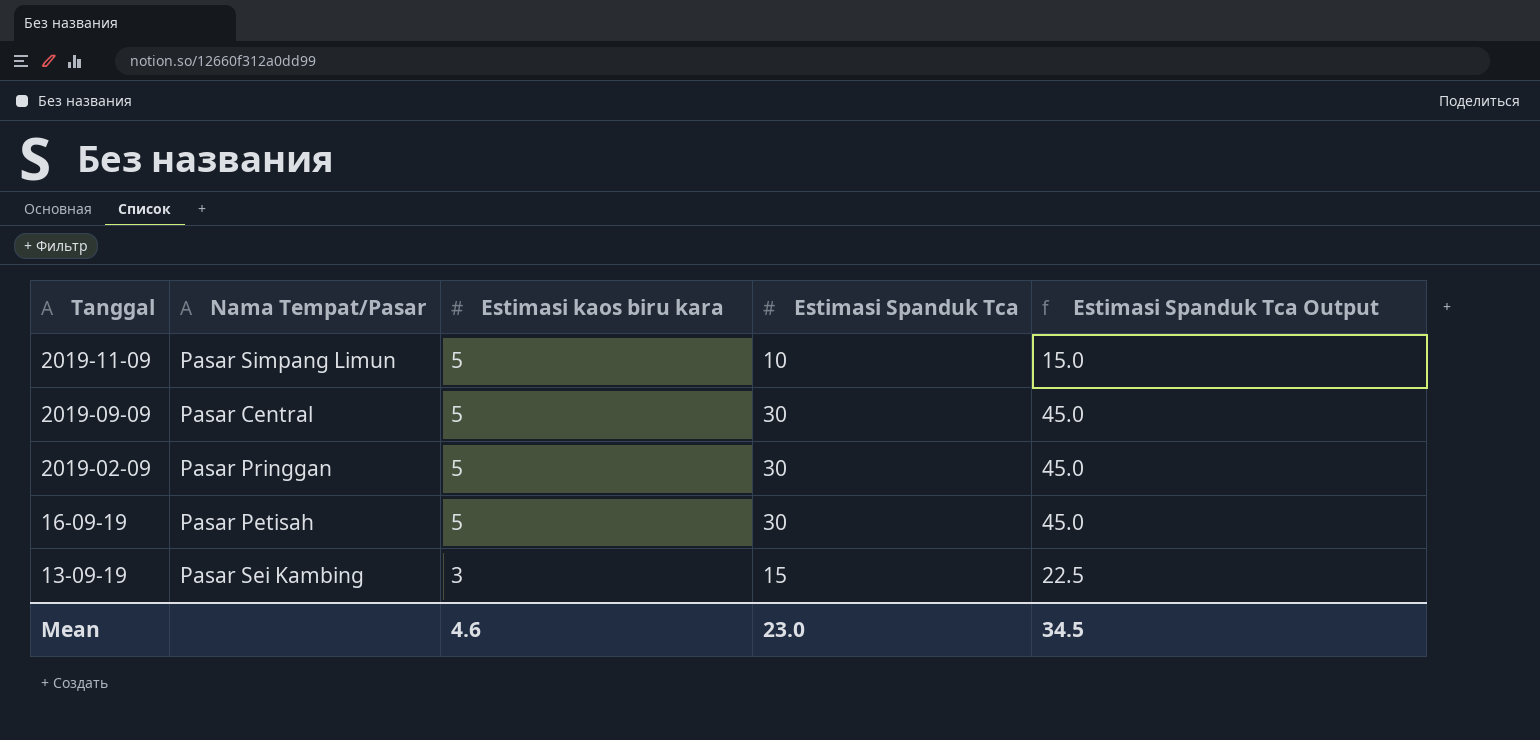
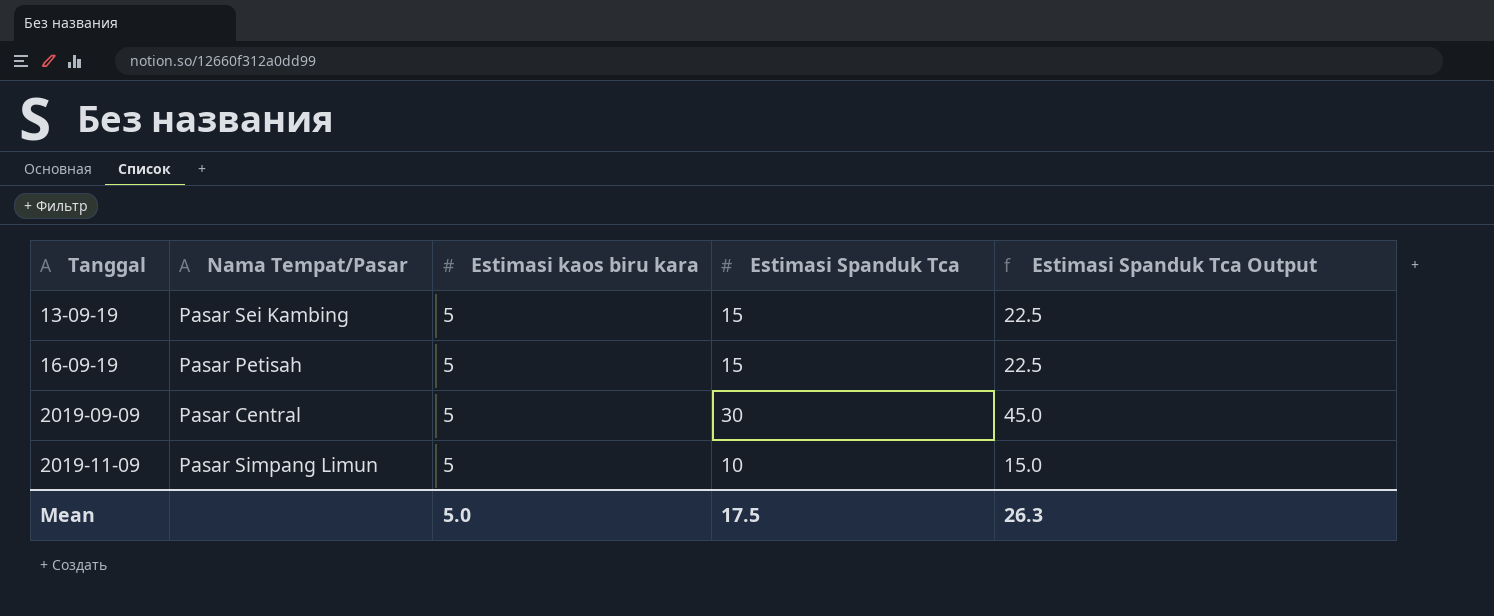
row order: Tanggal descending -> Tanggal ascending
row 2019-02-09: Pasar Pringgan | 5 | 30 | 45.0 -> none
13-09-19 | Estimasi kaos biru kara: 3 -> 5
16-09-19 | Estimasi Spanduk Tca: 30 -> 15
16-09-19 | Estimasi Spanduk Tca Output: 45.0 -> 22.5
Mean | Estimasi kaos biru kara: 4.6 -> 5.0
Mean | Estimasi Spanduk Tca: 23.0 -> 17.5
Mean | Estimasi Spanduk Tca Output: 34.5 -> 26.3

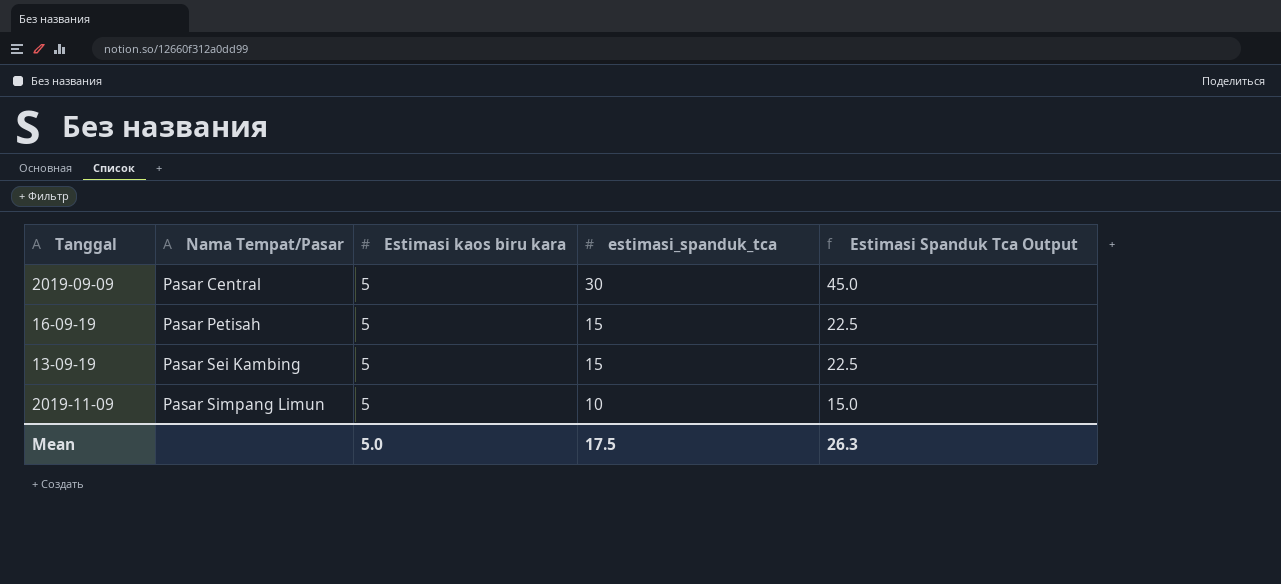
row order: Tanggal ascending -> Nama Tempat/Pasar ascending
column name: Estimasi Spanduk Tca -> estimasi_spanduk_tca

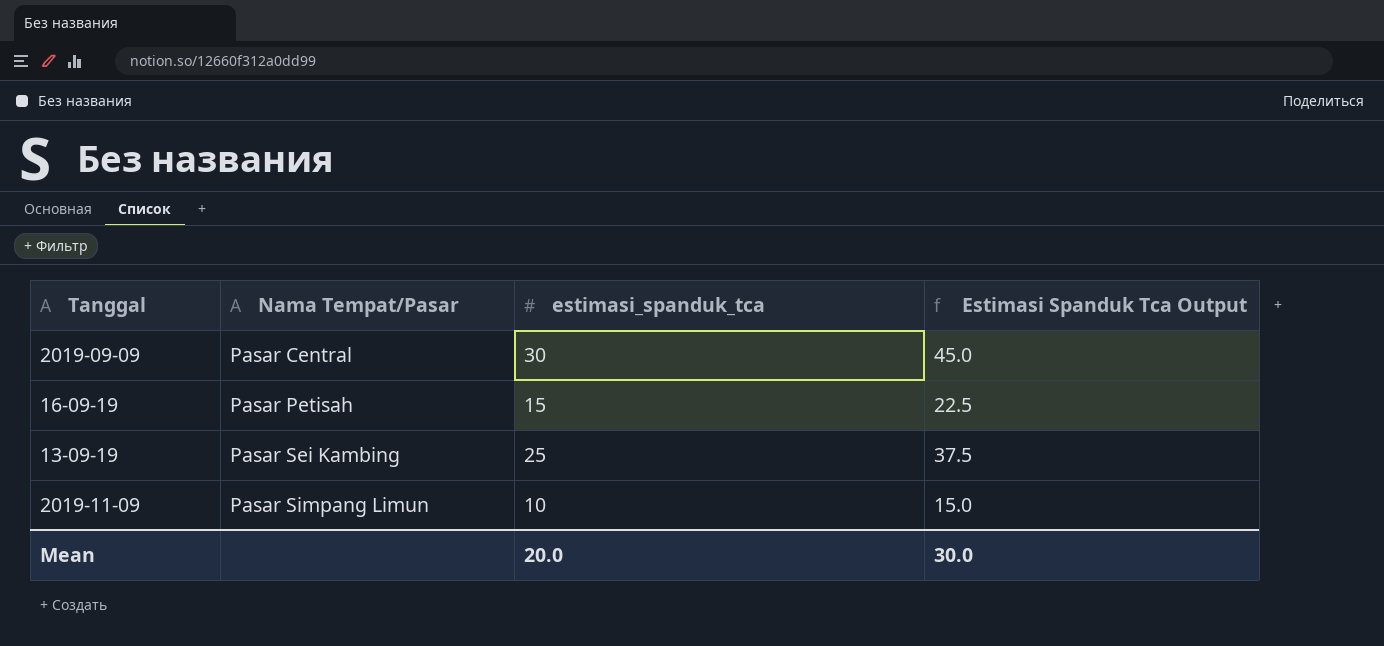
column Estimasi kaos biru kara | position: 3 -> none
13-09-19 | estimasi_spanduk_tca: 15 -> 25
13-09-19 | Estimasi Spanduk Tca Output: 22.5 -> 37.5
Mean | estimasi_spanduk_tca: 17.5 -> 20.0
Mean | Estimasi Spanduk Tca Output: 26.3 -> 30.0

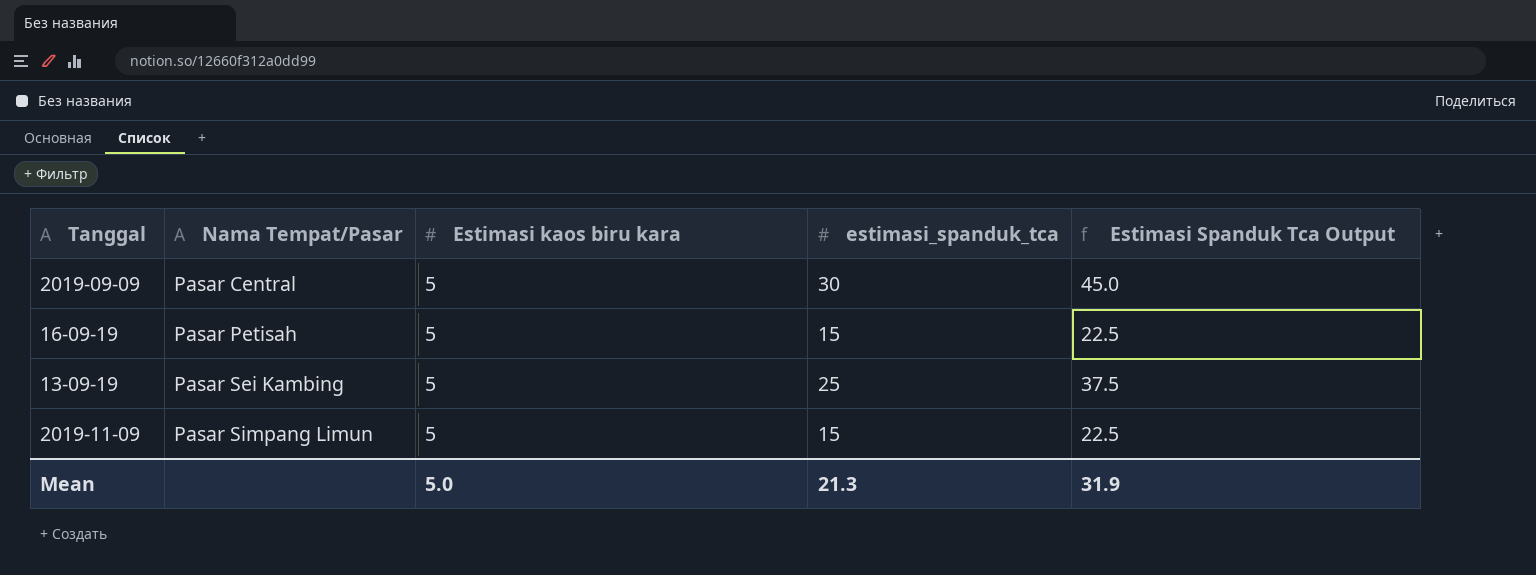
column Estimasi kaos biru kara | position: none -> 3
2019-11-09 | estimasi_spanduk_tca: 10 -> 15
2019-11-09 | Estimasi Spanduk Tca Output: 15.0 -> 22.5
Mean | estimasi_spanduk_tca: 20.0 -> 21.3
Mean | Estimasi Spanduk Tca Output: 30.0 -> 31.9

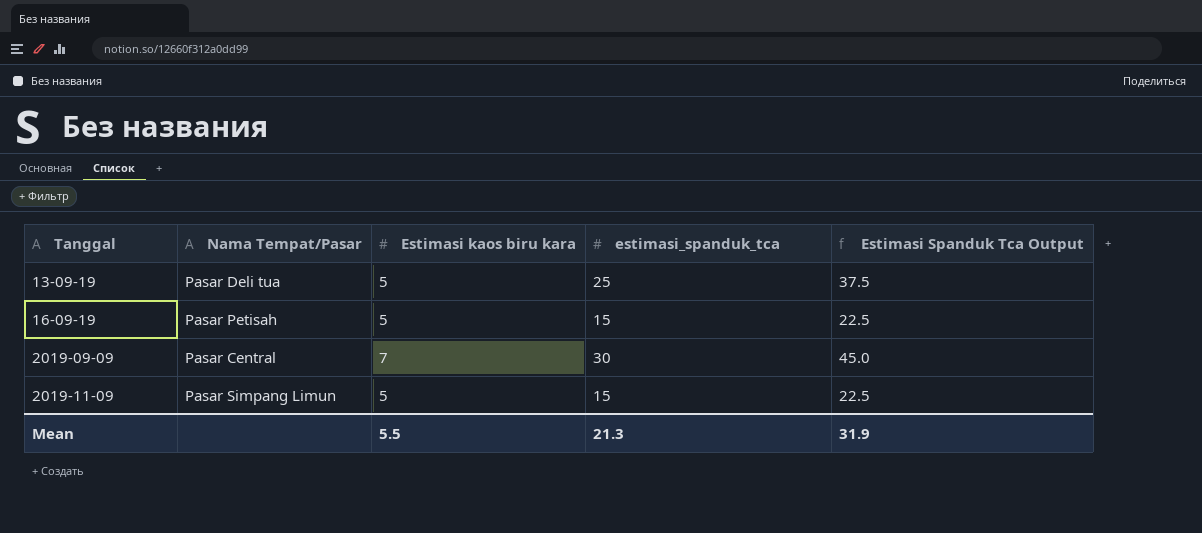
row order: Nama Tempat/Pasar ascending -> Tanggal ascending
13-09-19 | Nama Tempat/Pasar: Pasar Sei Kambing -> Pasar Deli tua
2019-09-09 | Estimasi kaos biru kara: 5 -> 7
Mean | Estimasi kaos biru kara: 5.0 -> 5.5

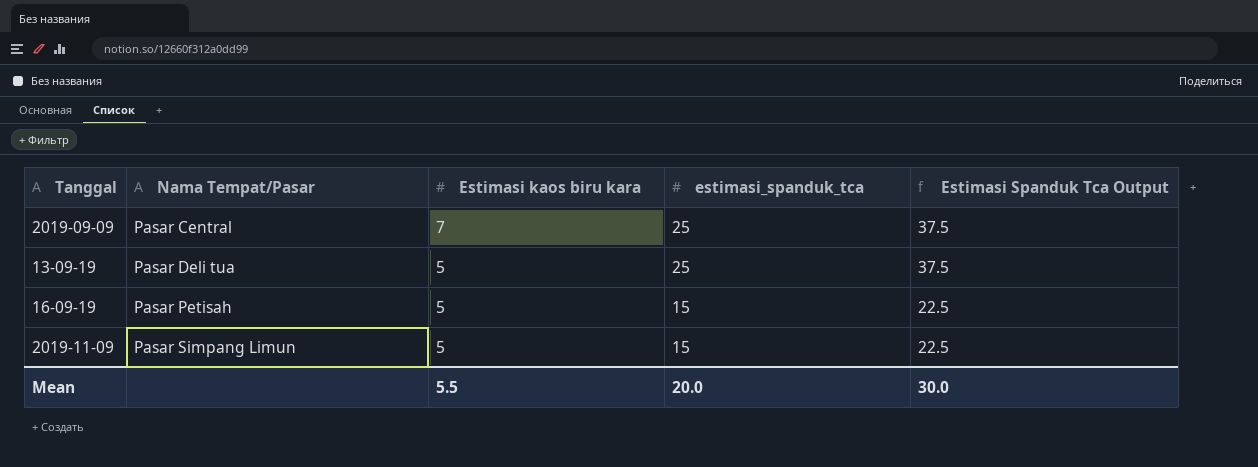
row order: Tanggal ascending -> Nama Tempat/Pasar ascending
2019-09-09 | estimasi_spanduk_tca: 30 -> 25
2019-09-09 | Estimasi Spanduk Tca Output: 45.0 -> 37.5
Mean | estimasi_spanduk_tca: 21.3 -> 20.0
Mean | Estimasi Spanduk Tca Output: 31.9 -> 30.0

